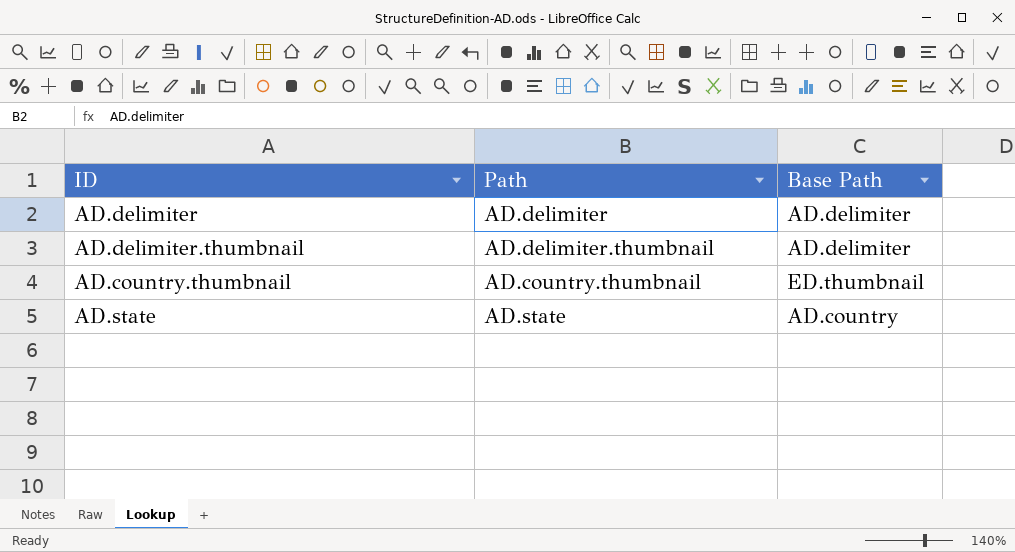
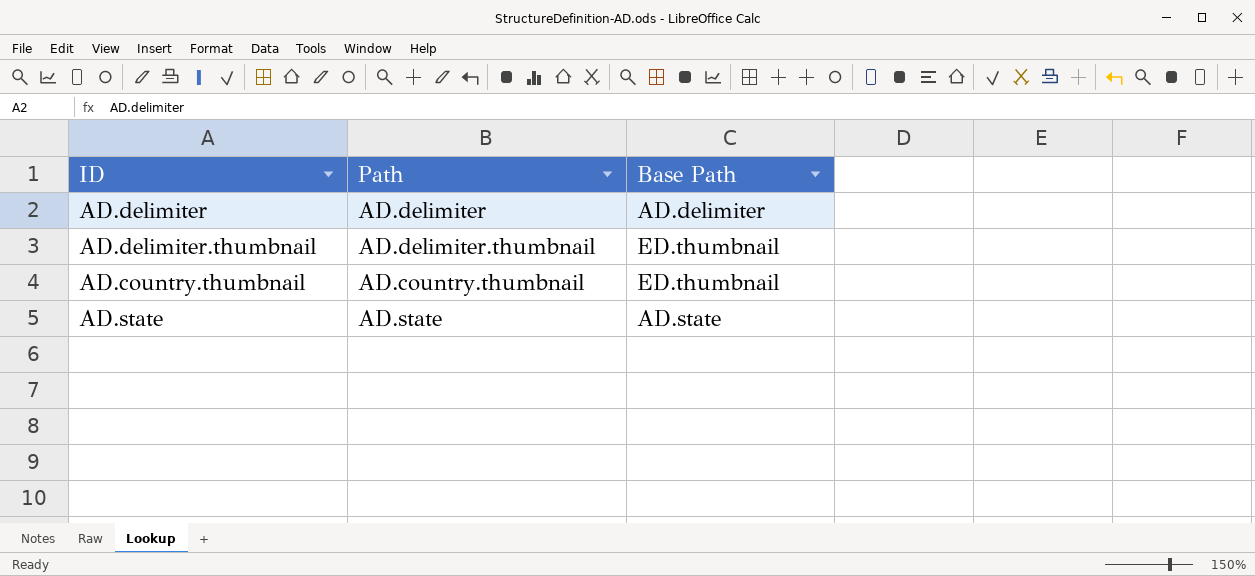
AD.delimiter.thumbnail | Base Path: AD.delimiter -> ED.thumbnail
AD.state | Base Path: AD.country -> AD.state

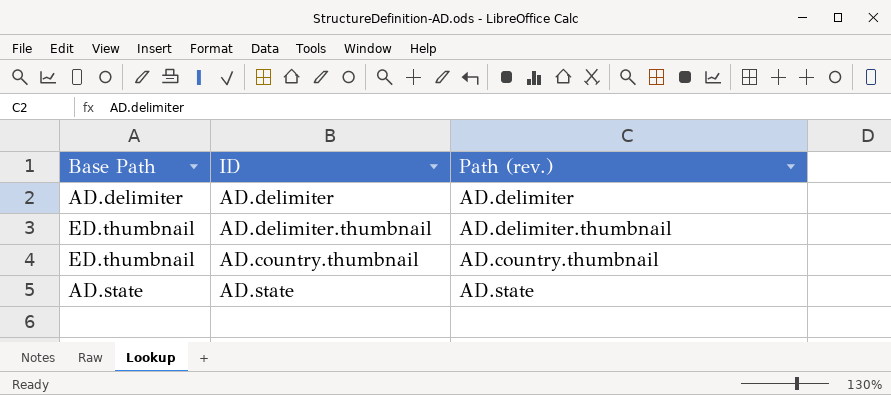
column Base Path | position: 3 -> 1
column name: Path -> Path (rev.)

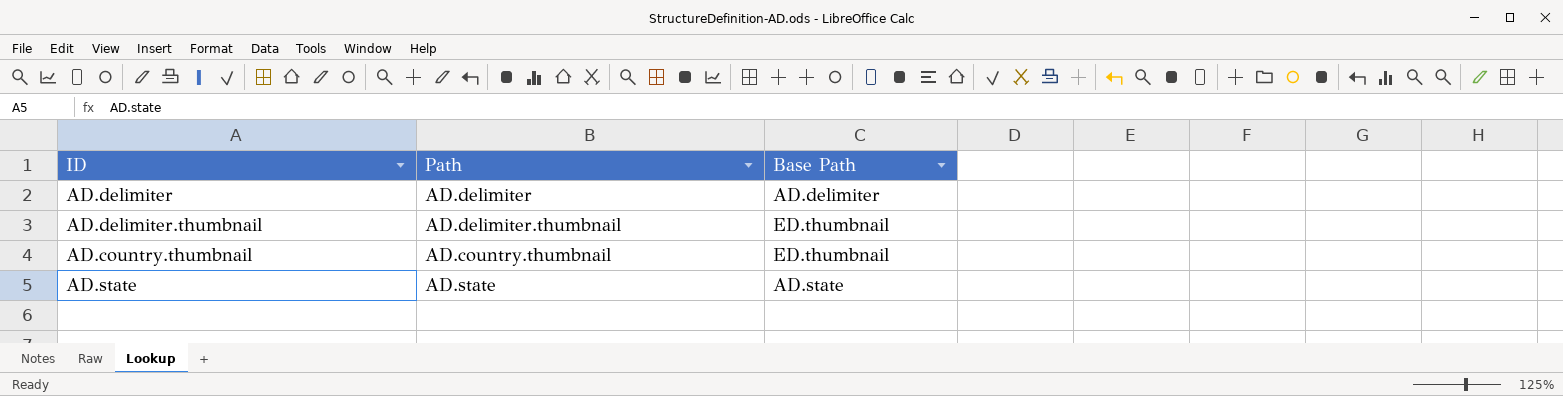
column name: Path (rev.) -> Path
column Base Path | position: 1 -> 3

